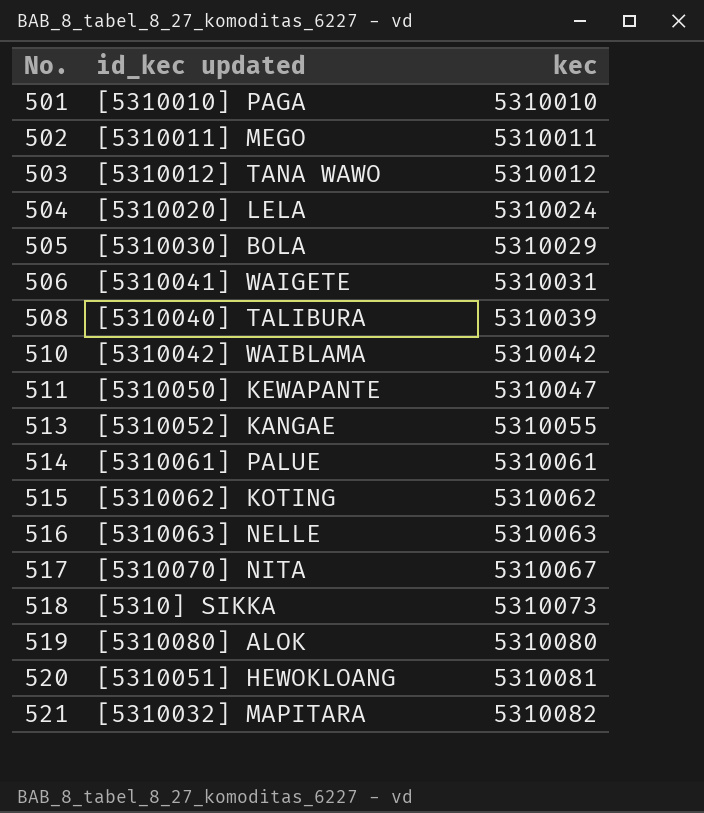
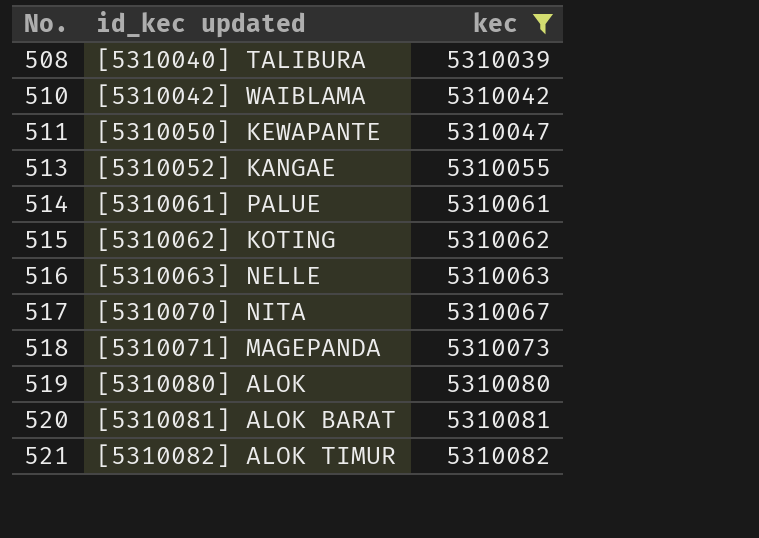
filter: none -> kec >= 5310039
518 | id_kec updated: [5310] SIKKA -> [5310071] MAGEPANDA
520 | id_kec updated: [5310051] HEWOKLOANG -> [5310081] ALOK BARAT
521 | id_kec updated: [5310032] MAPITARA -> [5310082] ALOK TIMUR

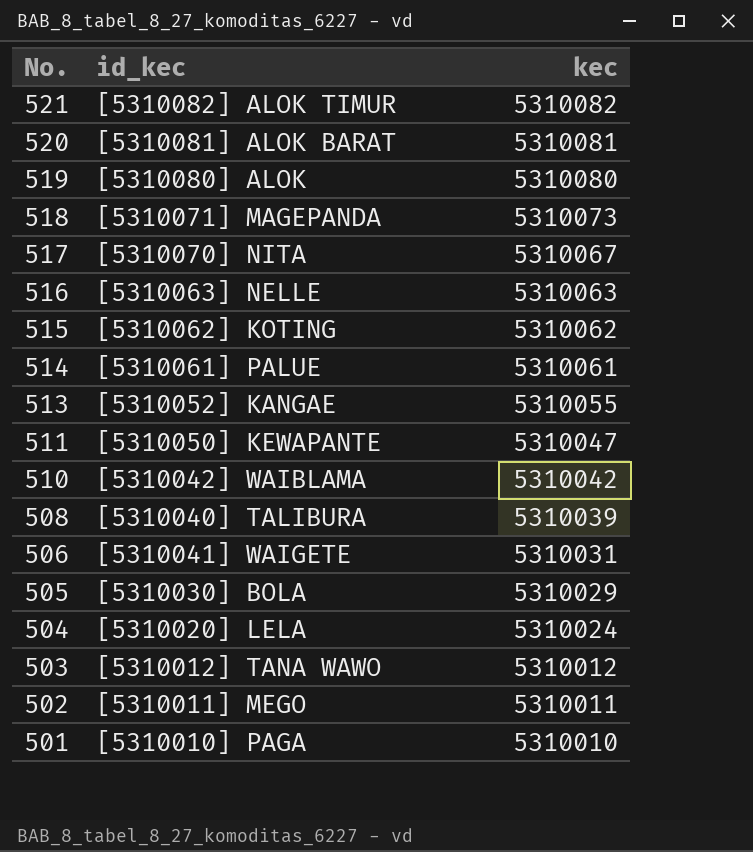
filter: kec >= 5310039 -> none
row order: No. ascending -> No. descending
column name: id_kec updated -> id_kec

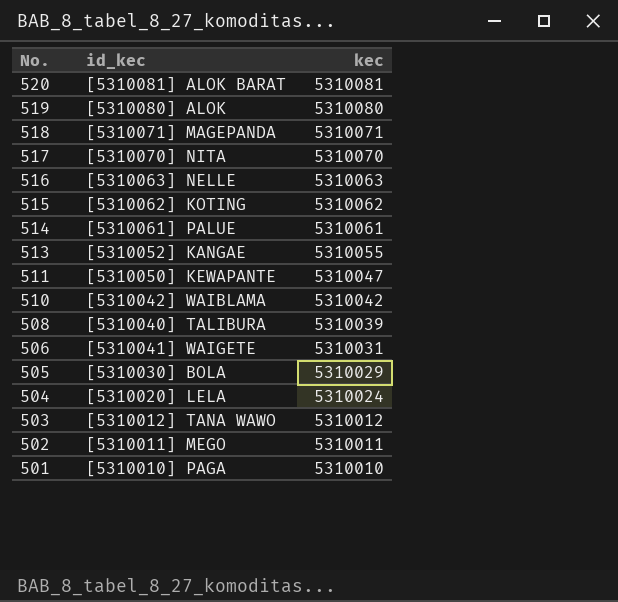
row 521: [5310082] ALOK TIMUR | 5310082 -> none
518 | kec: 5310073 -> 5310071
517 | kec: 5310067 -> 5310070

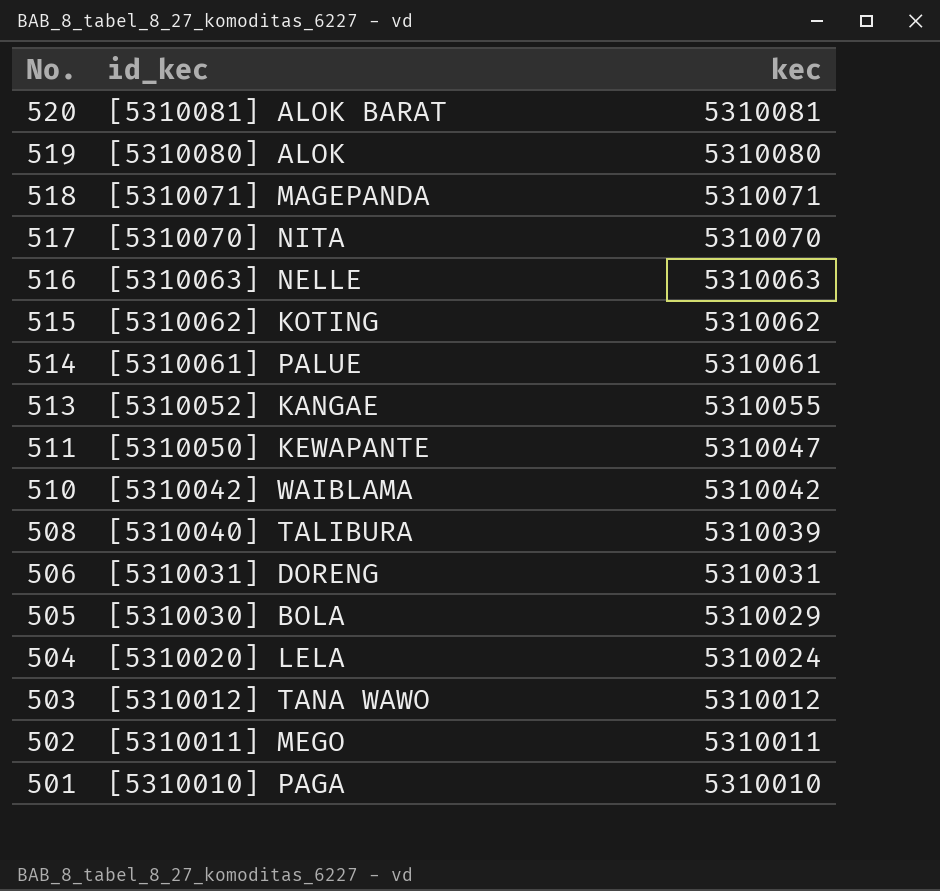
506 | id_kec: [5310041] WAIGETE -> [5310031] DORENG

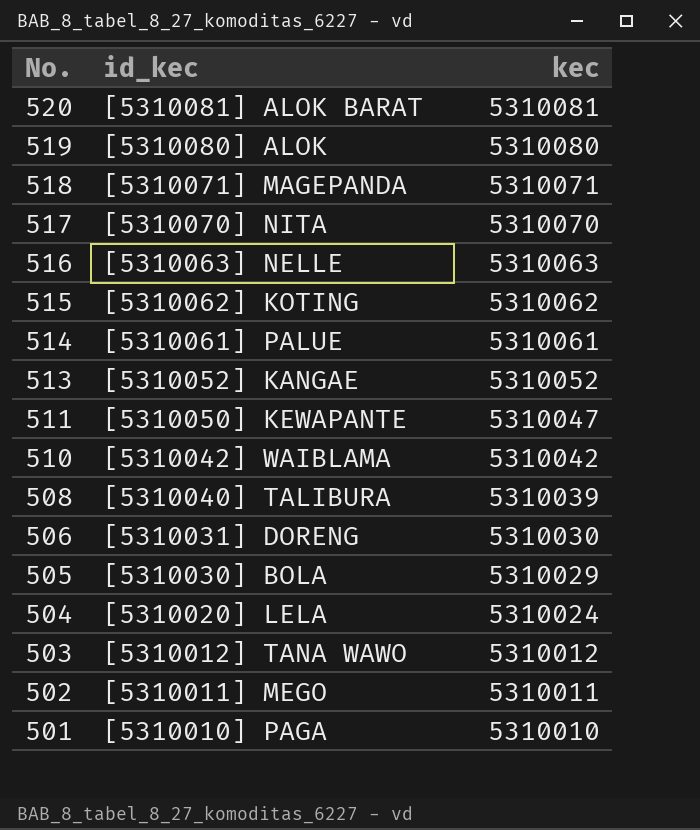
513 | kec: 5310055 -> 5310052
506 | kec: 5310031 -> 5310030

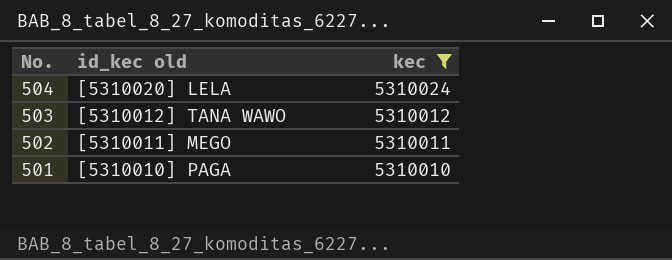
filter: none -> kec <= 5310024
column name: id_kec -> id_kec old

